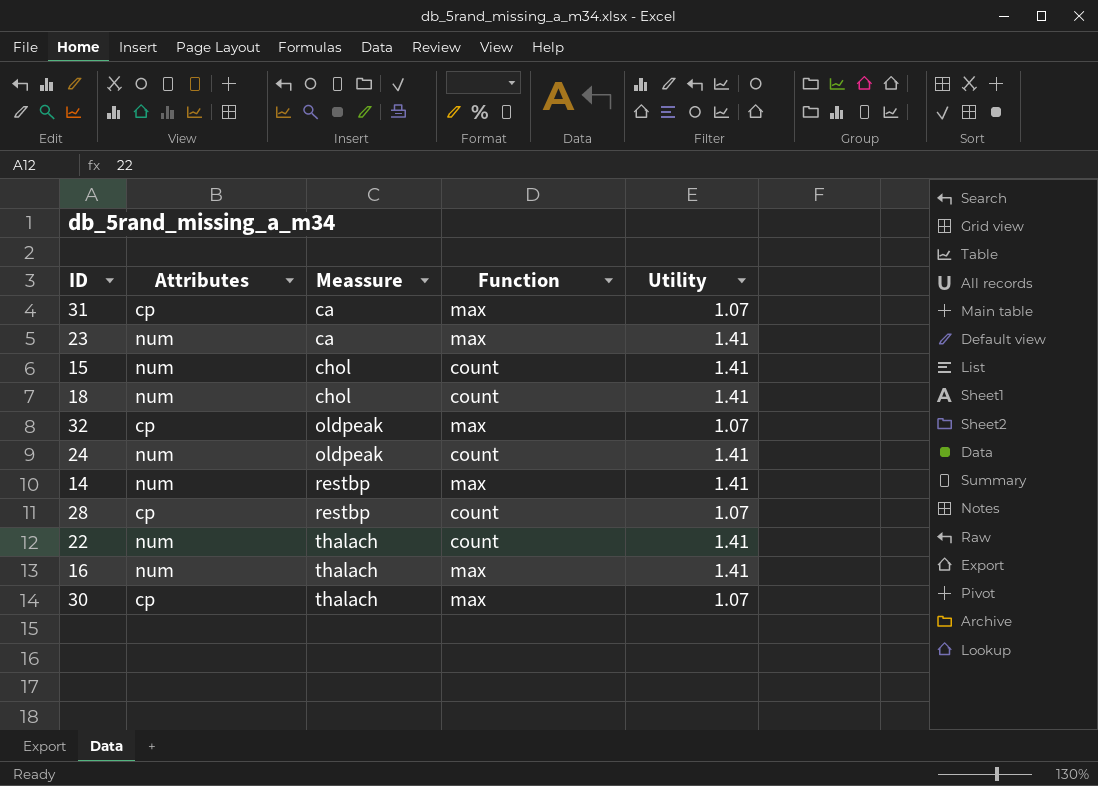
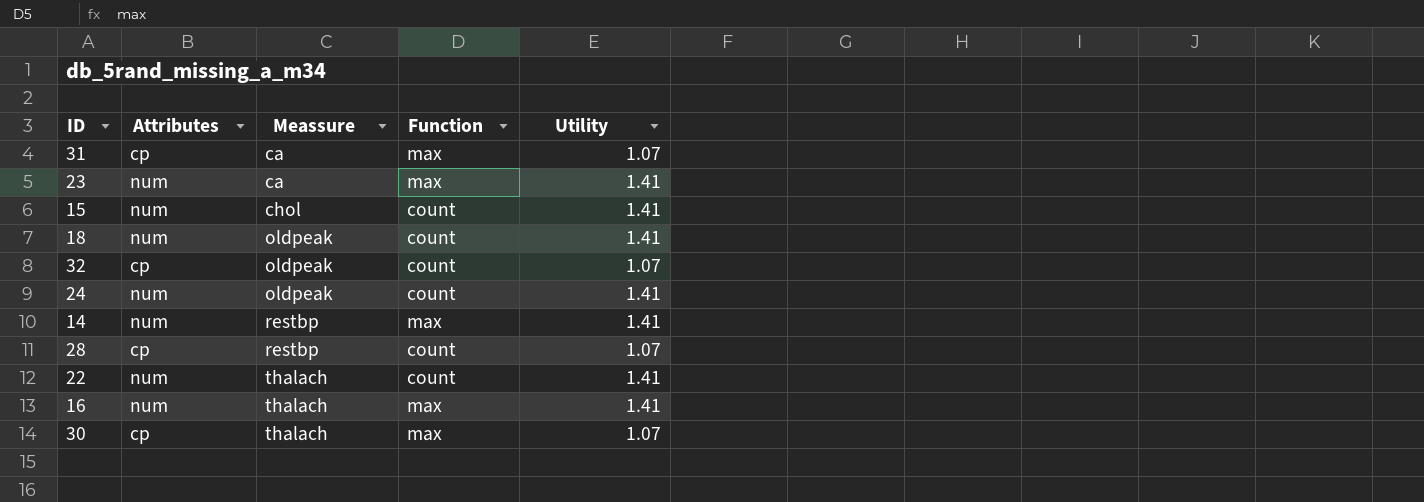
18 | Meassure: chol -> oldpeak
32 | Function: max -> count

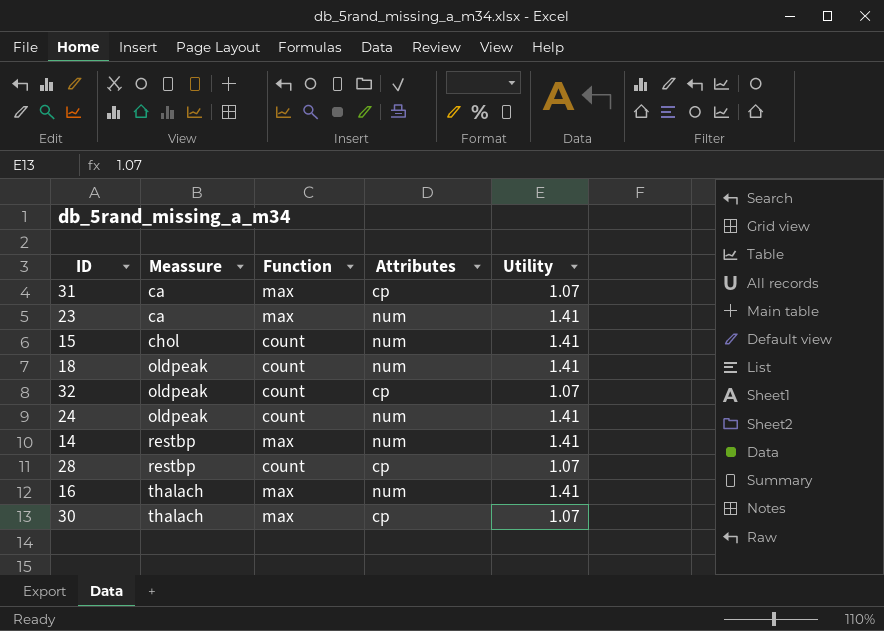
column Attributes | position: 2 -> 4
row 22: num | thalach | count | 1.41 -> none

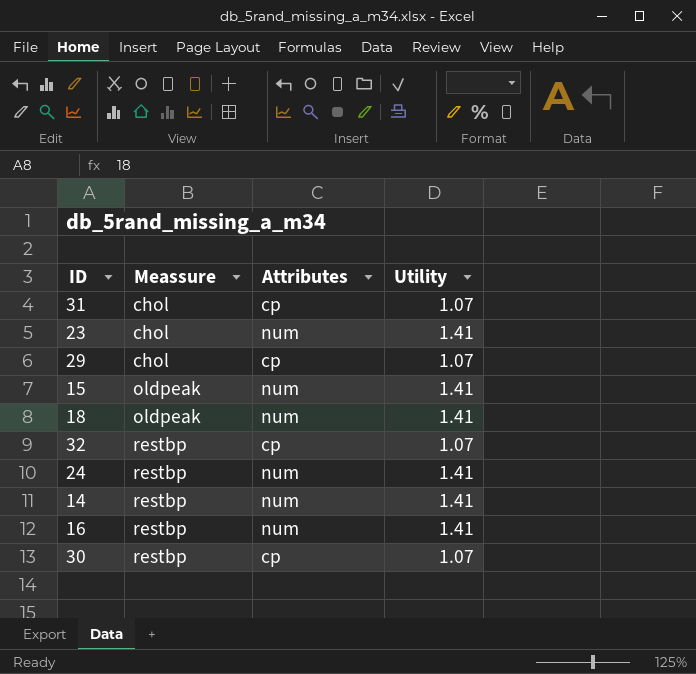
column Function | position: 3 -> none
row 28: restbp | count | cp | 1.07 -> none
31 | Meassure: ca -> chol
23 | Meassure: ca -> chol
row 29: none -> chol | cp | 1.07
15 | Meassure: chol -> oldpeak
32 | Meassure: oldpeak -> restbp
24 | Meassure: oldpeak -> restbp
16 | Meassure: thalach -> restbp
30 | Meassure: thalach -> restbp

